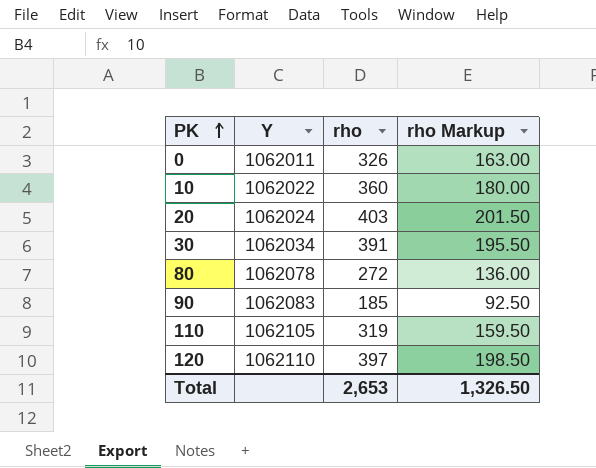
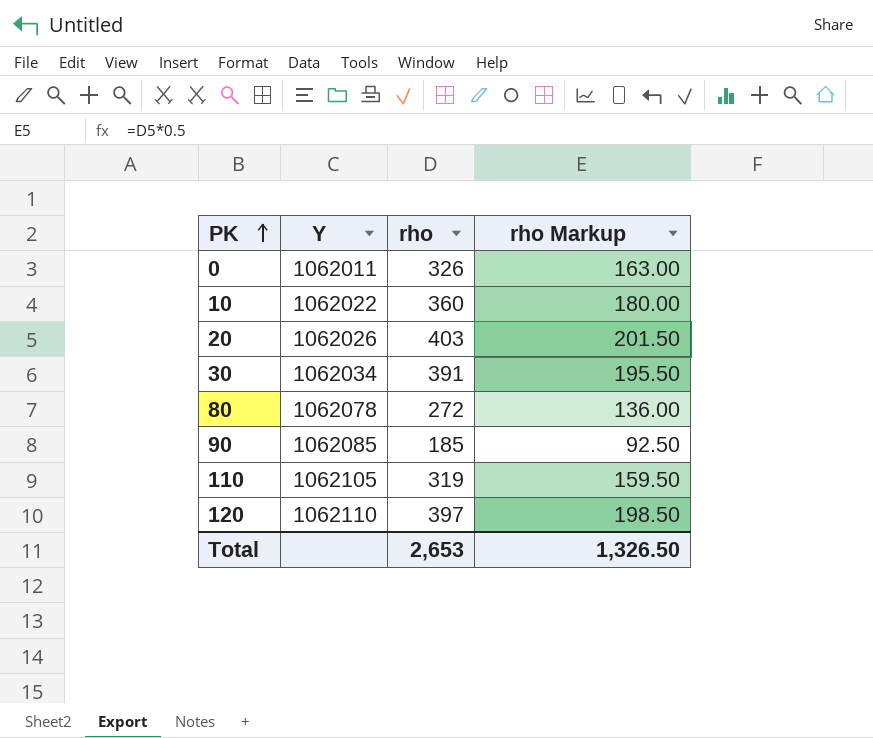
20 | Y: 1062024 -> 1062026
90 | Y: 1062083 -> 1062085

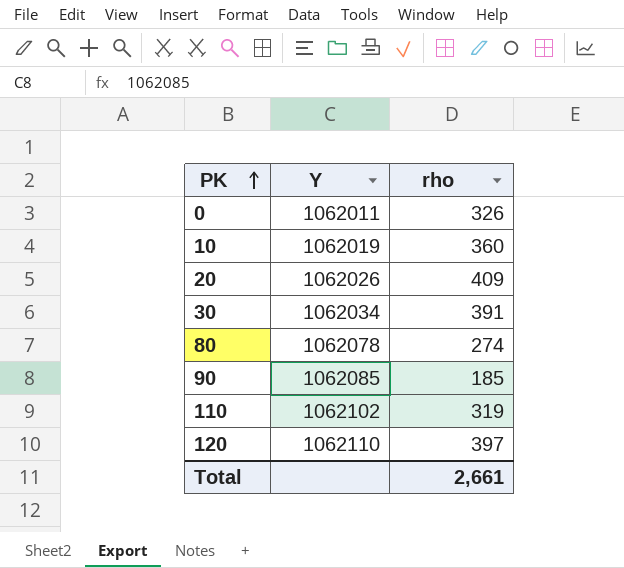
column rho Markup | formula: [rho] * 0.5 -> none
10 | Y: 1062022 -> 1062019
20 | rho: 403 -> 409
80 | rho: 272 -> 274
110 | Y: 1062105 -> 1062102
Total | rho: 2,653 -> 2,661

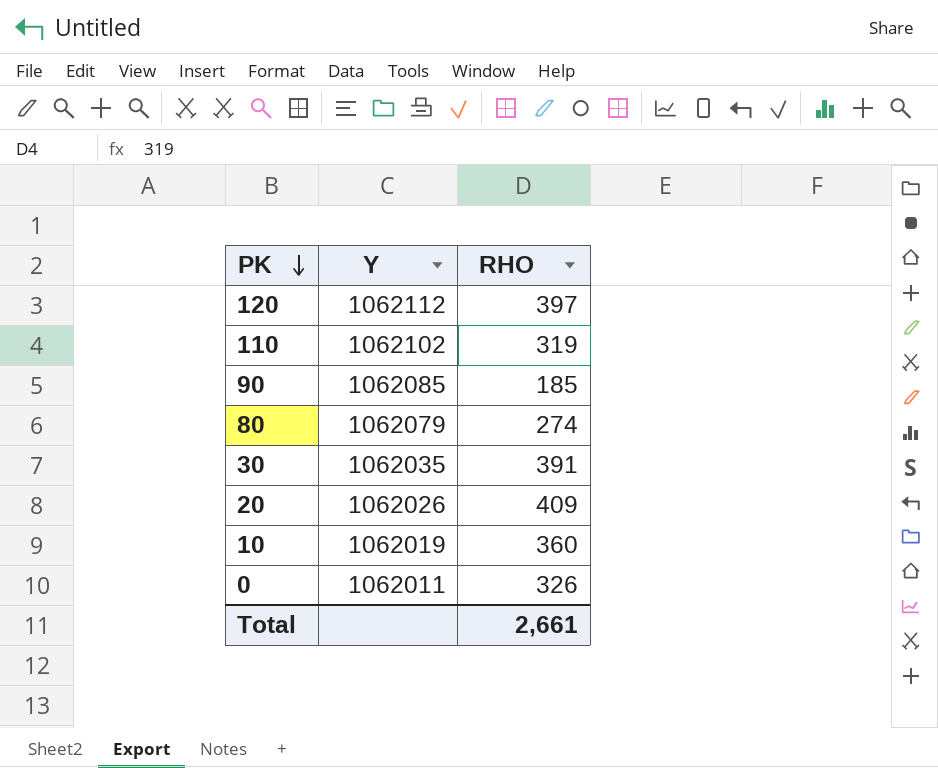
row order: PK ascending -> PK descending
column name: rho -> RHO
120 | Y: 1062110 -> 1062112
80 | Y: 1062078 -> 1062079
30 | Y: 1062034 -> 1062035

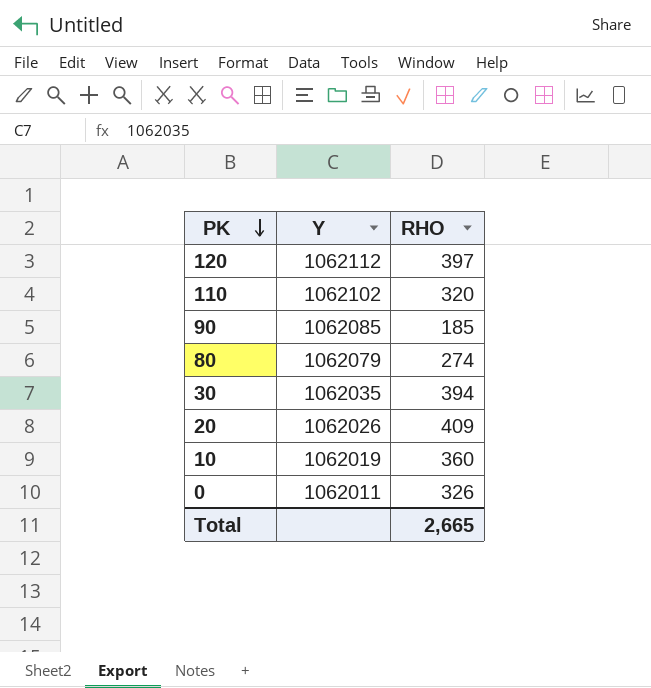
110 | RHO: 319 -> 320
30 | RHO: 391 -> 394
Total | RHO: 2,661 -> 2,665

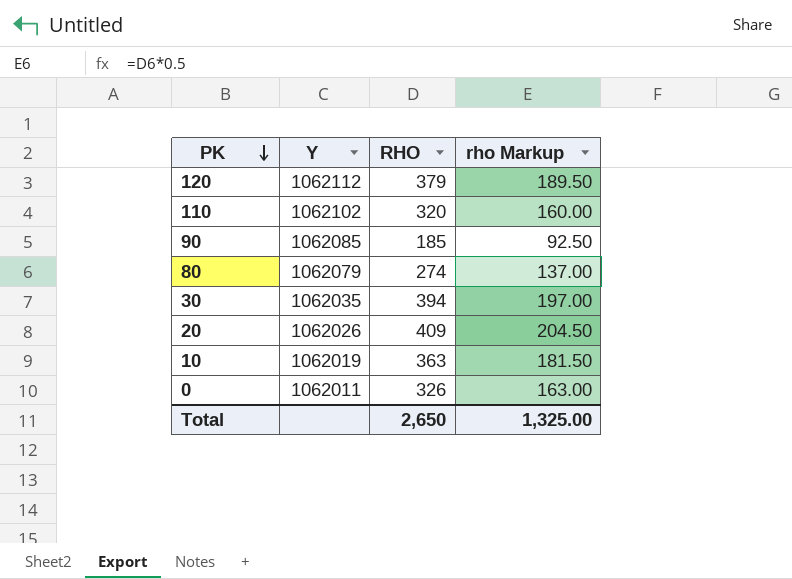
column rho Markup | formula: none -> [RHO] * 0.5
120 | RHO: 397 -> 379
10 | RHO: 360 -> 363
Total | RHO: 2,665 -> 2,650

